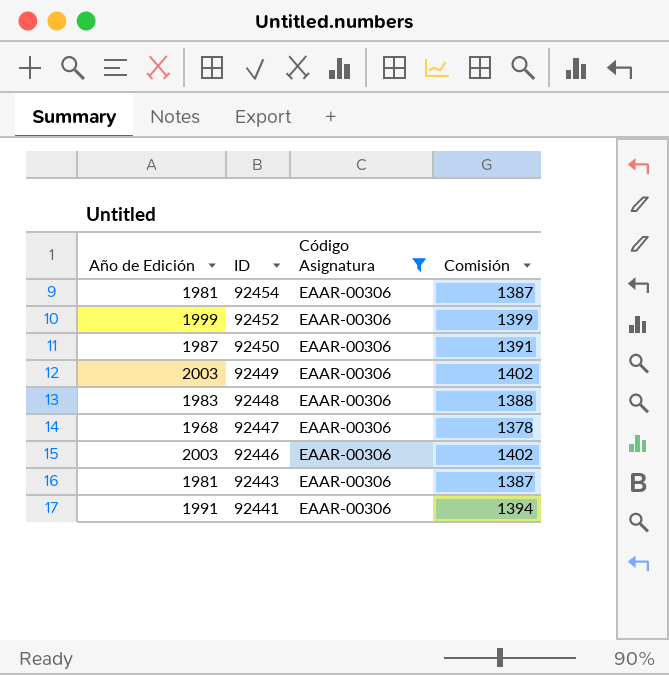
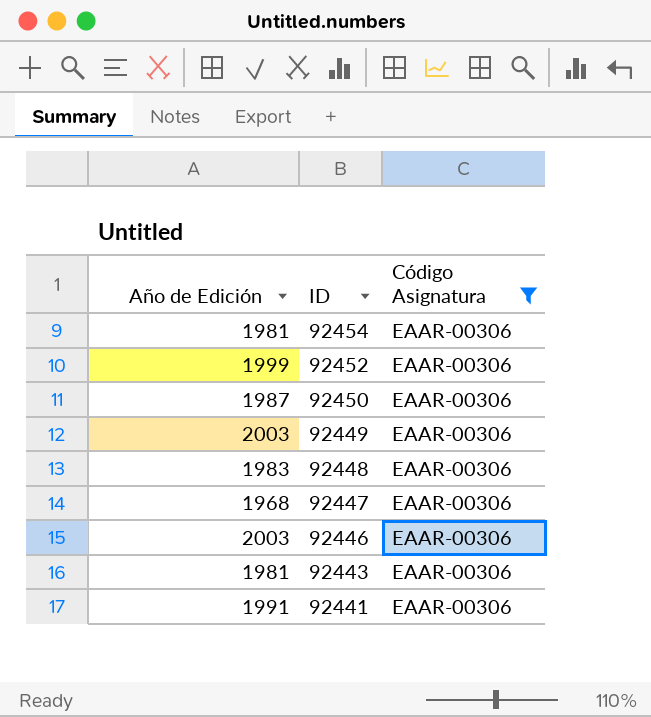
column Comisión | formula: [Año de Edición] * 0,7 -> none

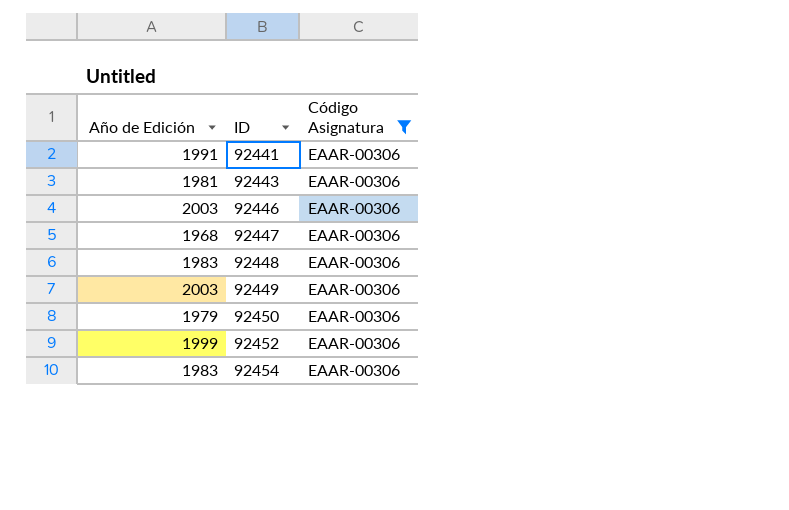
row order: ID descending -> ID ascending
92450 | Año de Edición: 1987 -> 1979
92454 | Año de Edición: 1981 -> 1983

